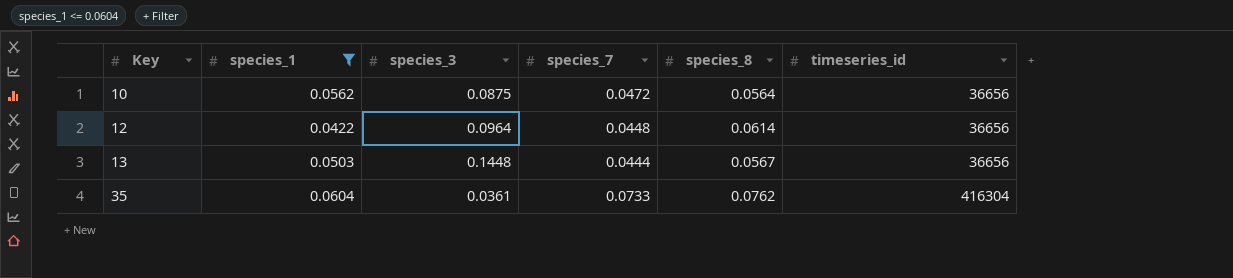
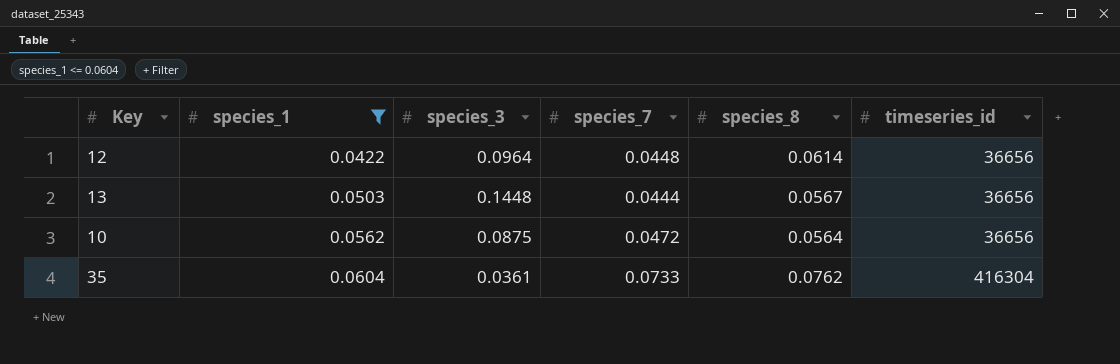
row order: Key ascending -> species_1 ascending

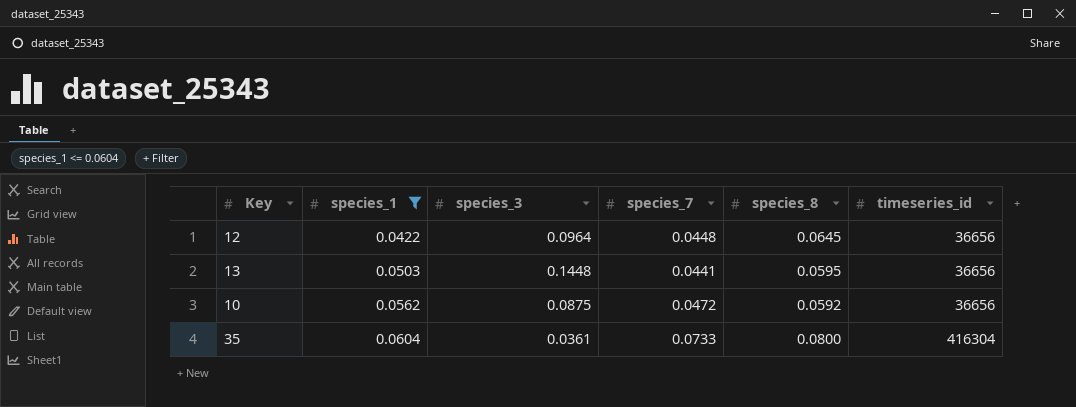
12 | species_8: 0.0614 -> 0.0645
13 | species_7: 0.0444 -> 0.0441
13 | species_8: 0.0567 -> 0.0595
10 | species_8: 0.0564 -> 0.0592
35 | species_8: 0.0762 -> 0.0800

